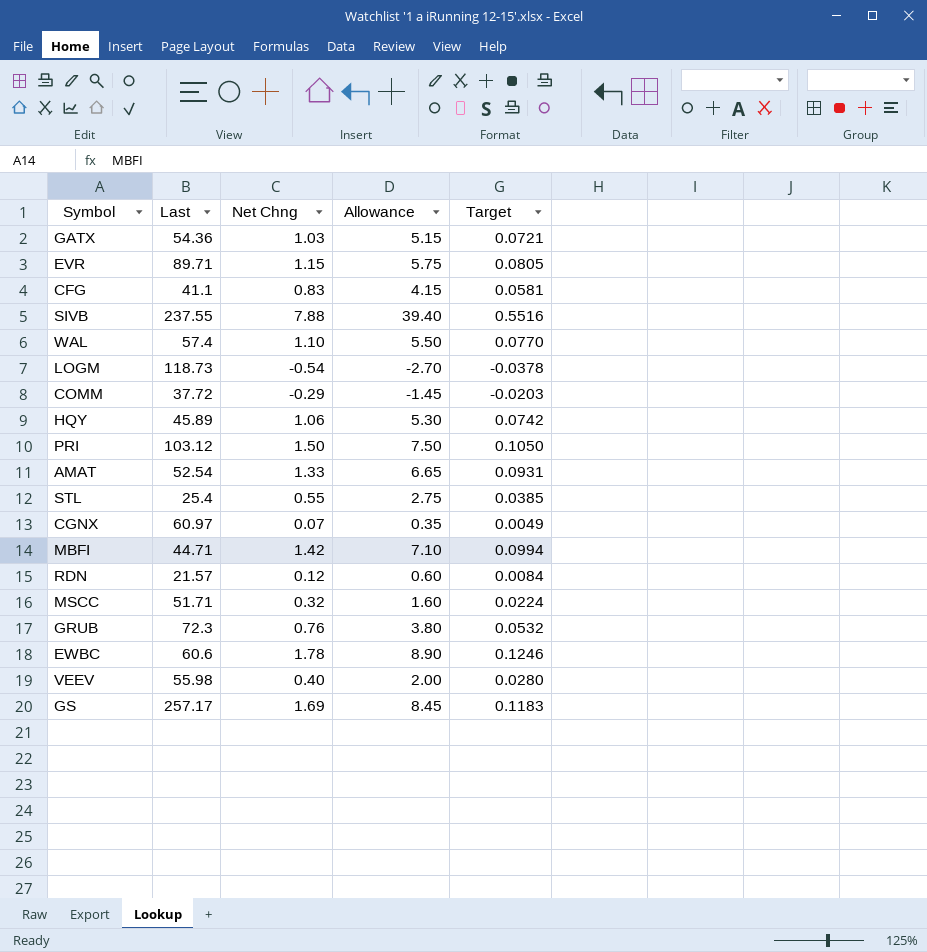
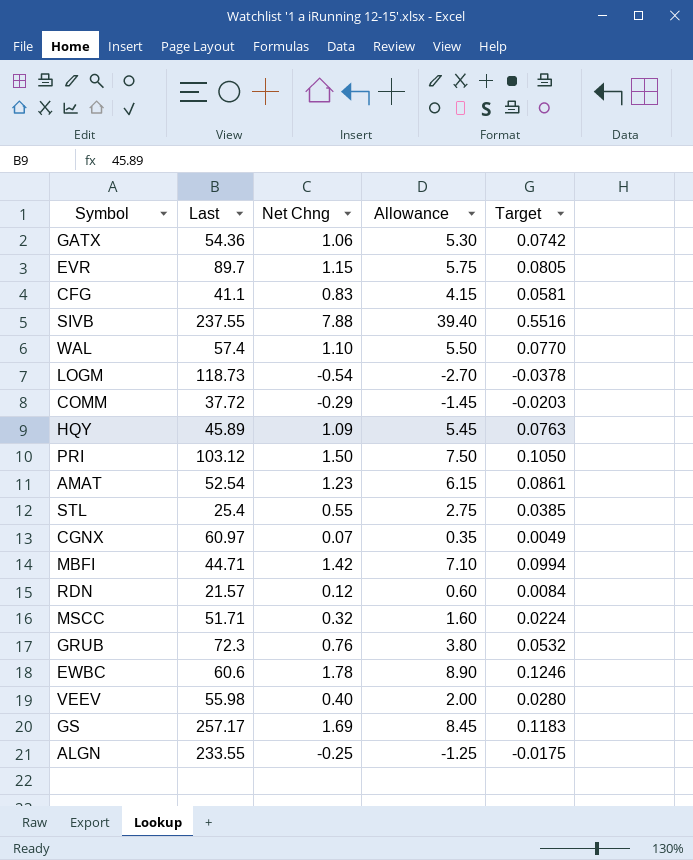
GATX | Net Chng: 1.03 -> 1.06
GATX | Allowance: 5.15 -> 5.30
GATX | Target: 0.0721 -> 0.0742
EVR | Last: 89.71 -> 89.7
HQY | Net Chng: 1.06 -> 1.09
HQY | Allowance: 5.30 -> 5.45
HQY | Target: 0.0742 -> 0.0763
AMAT | Net Chng: 1.33 -> 1.23
AMAT | Allowance: 6.65 -> 6.15
AMAT | Target: 0.0931 -> 0.0861
row ALGN: none -> 233.55 | -0.25 | -1.25 | -0.0175

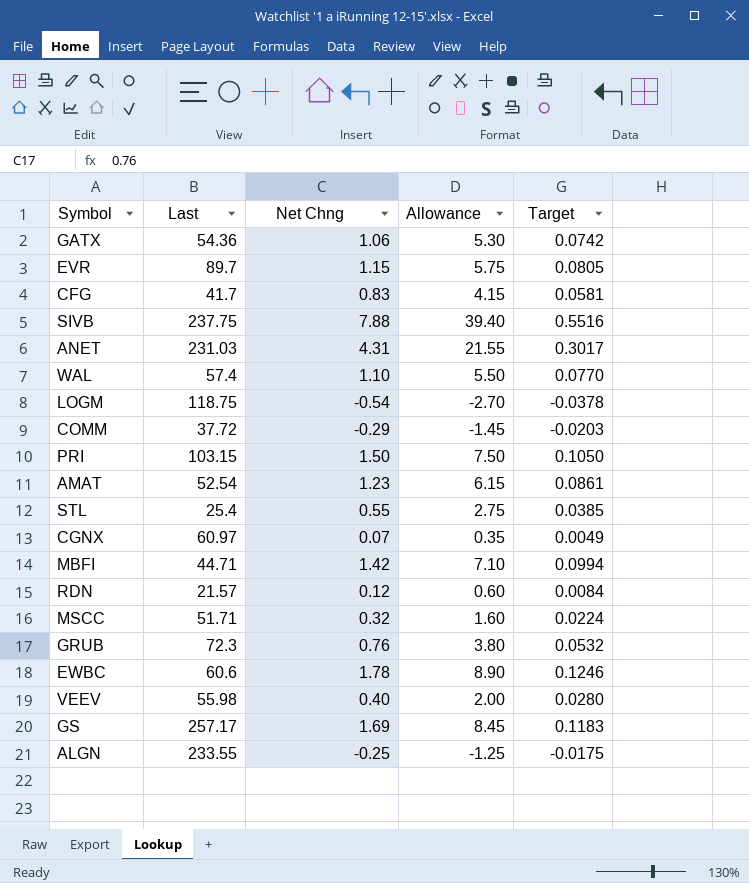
row HQY: 45.89 | 1.09 | 5.45 | 0.0763 -> none
CFG | Last: 41.1 -> 41.7
SIVB | Last: 237.55 -> 237.75
row ANET: none -> 231.03 | 4.31 | 21.55 | 0.3017
LOGM | Last: 118.73 -> 118.75
PRI | Last: 103.12 -> 103.15

